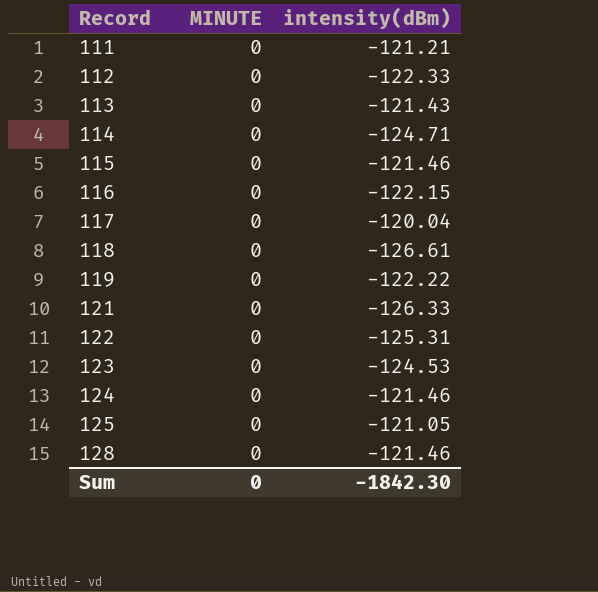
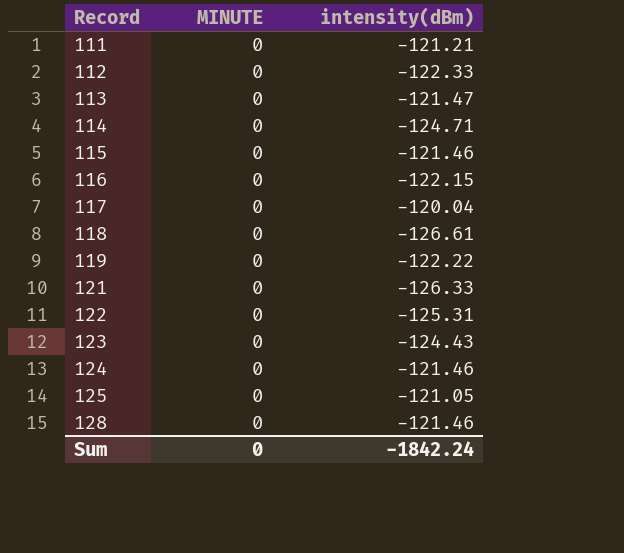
113 | intensity(dBm): -121.43 -> -121.47
123 | intensity(dBm): -124.53 -> -124.43
Sum | intensity(dBm): -1842.30 -> -1842.24

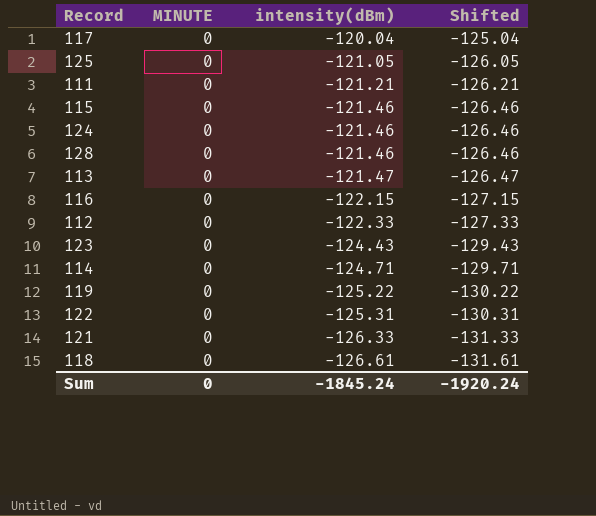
row order: Record ascending -> intensity(dBm) descending
column Shifted | formula: none -> [intensity(dBm)] - 5
119 | intensity(dBm): -122.22 -> -125.22
Sum | intensity(dBm): -1842.24 -> -1845.24

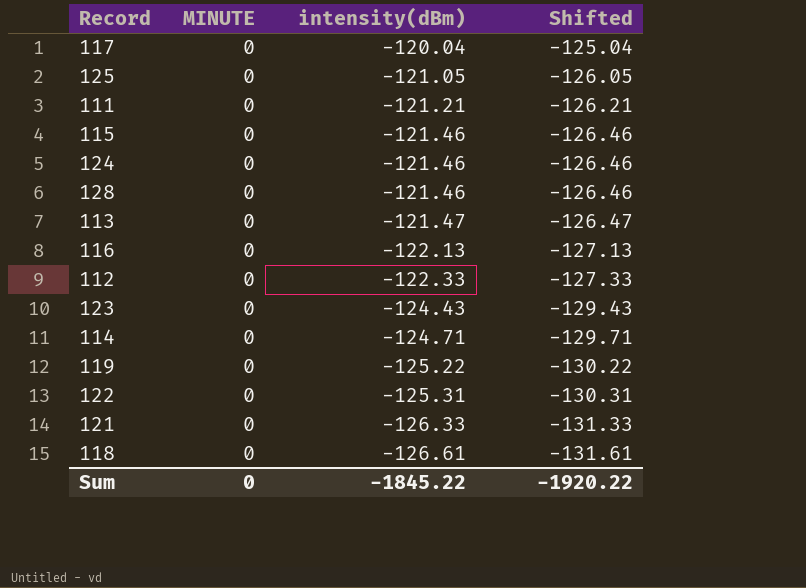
116 | intensity(dBm): -122.15 -> -122.13
116 | Shifted: -127.15 -> -127.13
Sum | intensity(dBm): -1845.24 -> -1845.22
Sum | Shifted: -1920.24 -> -1920.22

